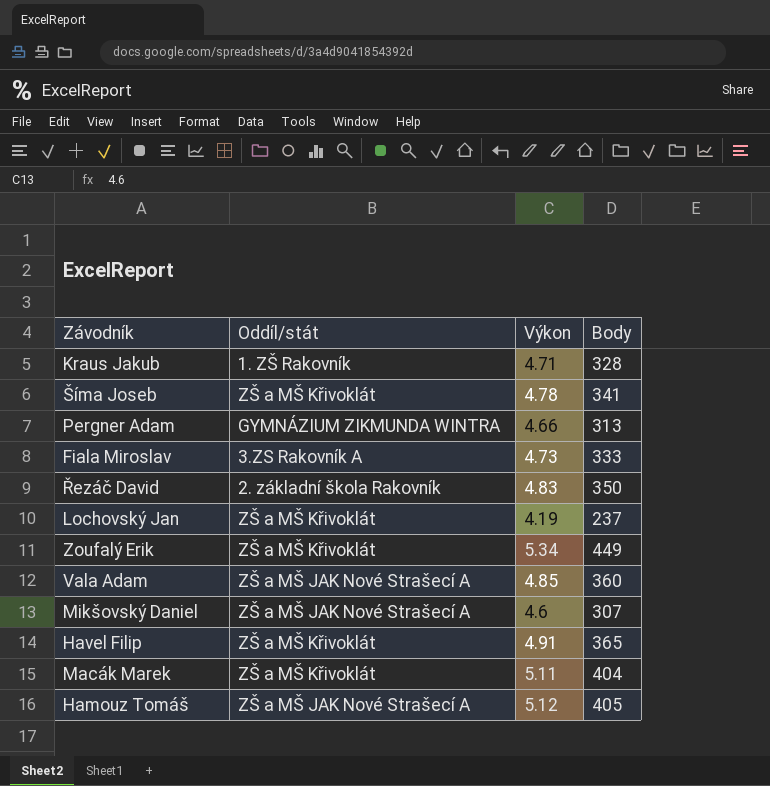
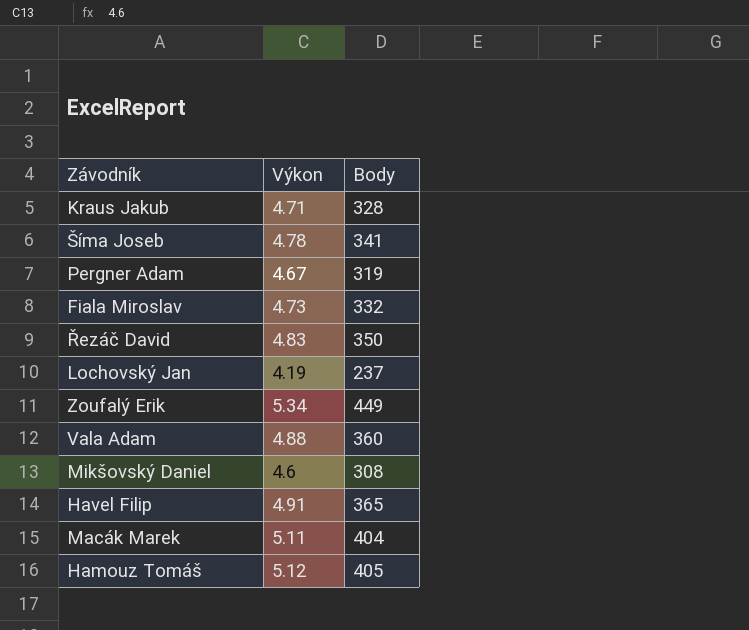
column Oddíl/stát | position: 2 -> none
Pergner Adam | Výkon: 4.66 -> 4.67
Pergner Adam | Body: 313 -> 319
Fiala Miroslav | Body: 333 -> 332
Vala Adam | Výkon: 4.85 -> 4.88
Mikšovský Daniel | Body: 307 -> 308

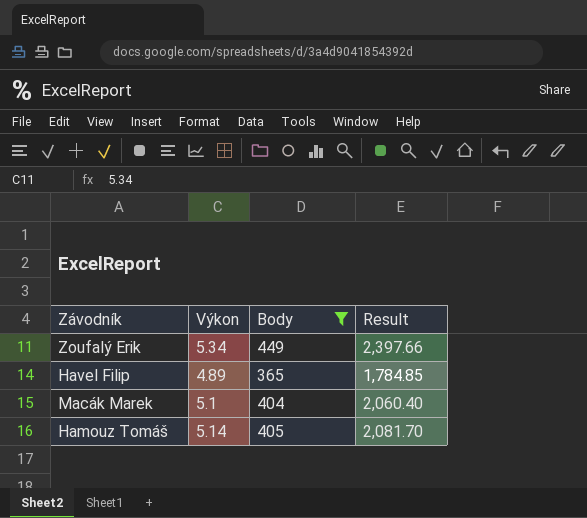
filter: none -> Body >= 365
column Result | formula: none -> [Výkon] * [Body]
Havel Filip | Výkon: 4.91 -> 4.89
Macák Marek | Výkon: 5.11 -> 5.1
Hamouz Tomáš | Výkon: 5.12 -> 5.14

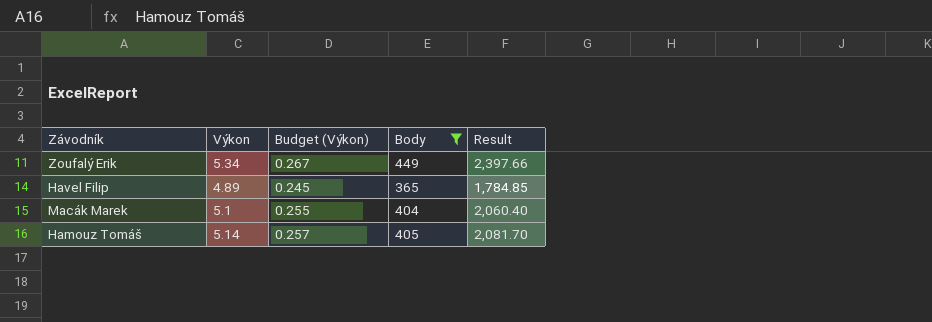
column Budget (Výkon) | formula: none -> [Výkon] * 0.05

